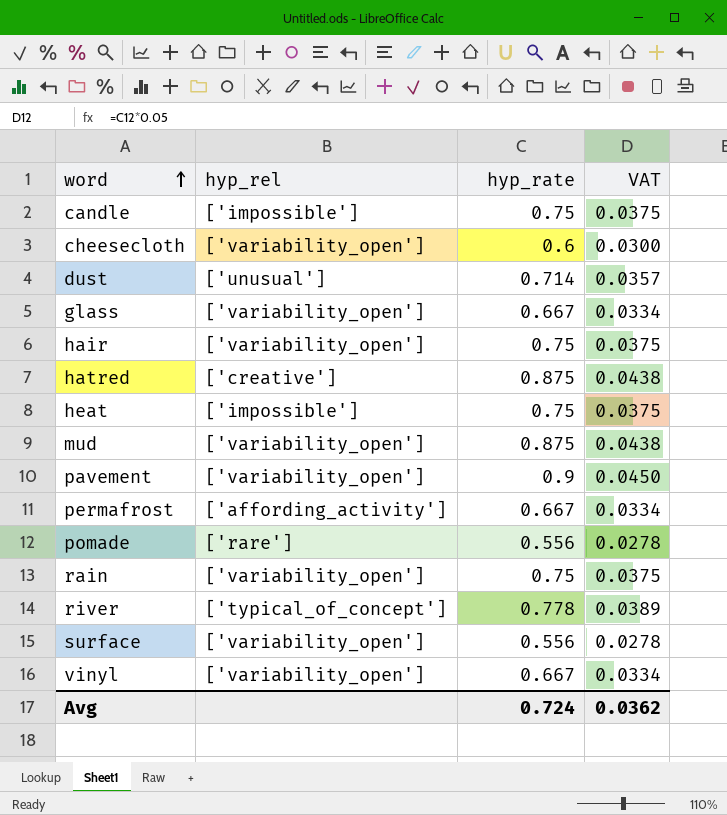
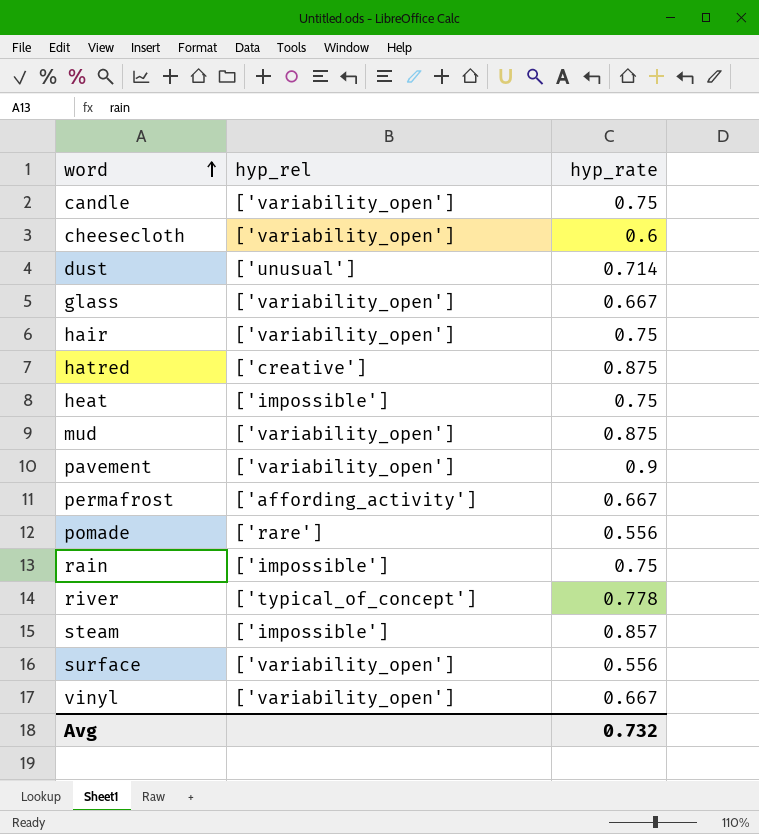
column VAT | formula: [hyp_rate] * 0.05 -> none
candle | hyp_rel: ['impossible'] -> ['variability_open']
rain | hyp_rel: ['variability_open'] -> ['impossible']
row steam: none -> ['impossible'] | 0.857
Avg | hyp_rate: 0.724 -> 0.732

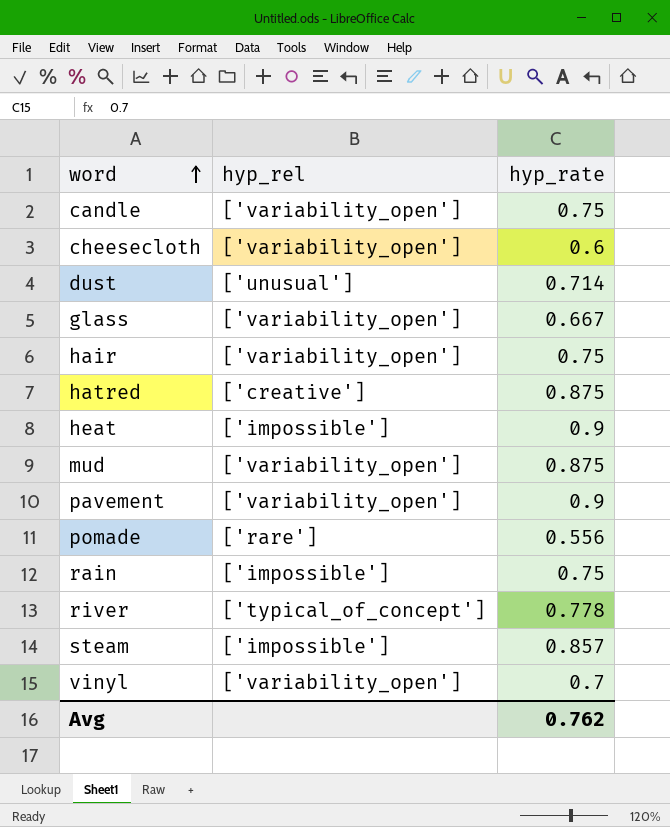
row permafrost: ['affording_activity'] | 0.667 -> none
row surface: ['variability_open'] | 0.556 -> none
heat | hyp_rate: 0.75 -> 0.9
vinyl | hyp_rate: 0.667 -> 0.7
Avg | hyp_rate: 0.732 -> 0.762

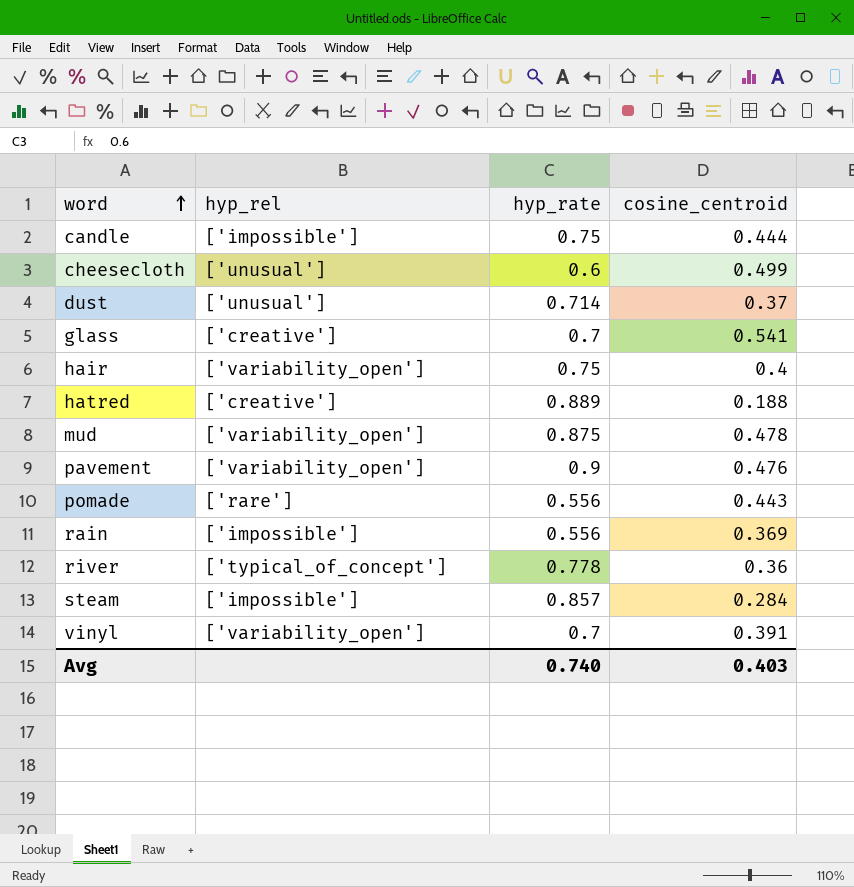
column cosine_centroid | position: none -> 4
row heat: ['impossible'] | 0.9 -> none
candle | hyp_rel: ['variability_open'] -> ['impossible']
cheesecloth | hyp_rel: ['variability_open'] -> ['unusual']
glass | hyp_rel: ['variability_open'] -> ['creative']
glass | hyp_rate: 0.667 -> 0.7
hatred | hyp_rate: 0.875 -> 0.889
rain | hyp_rate: 0.75 -> 0.556
Avg | hyp_rate: 0.762 -> 0.740

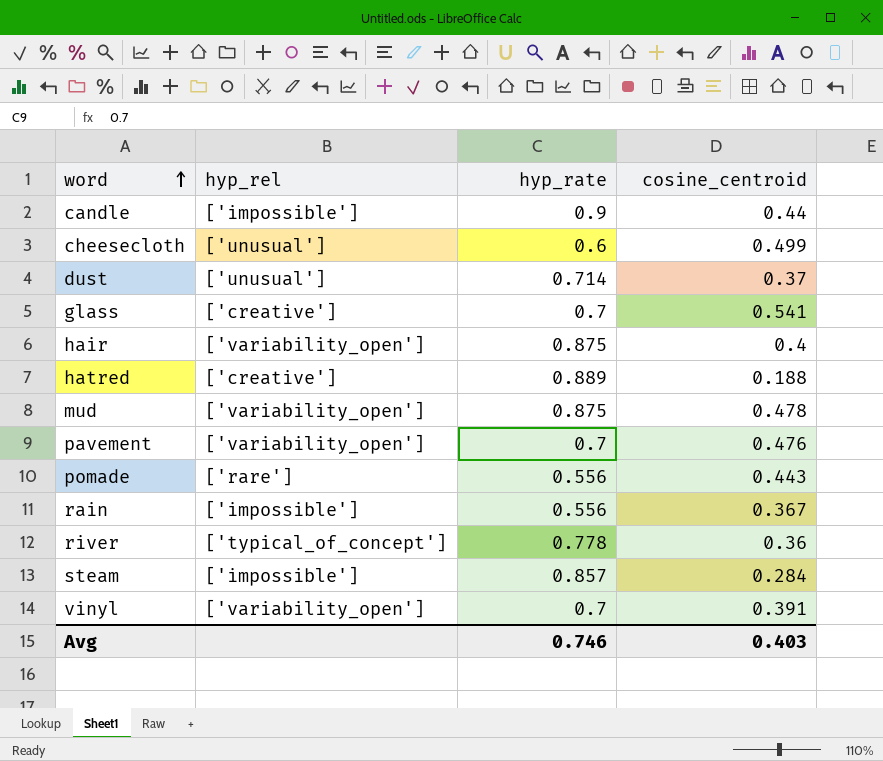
candle | hyp_rate: 0.75 -> 0.9
candle | cosine_centroid: 0.444 -> 0.44
hair | hyp_rate: 0.75 -> 0.875
pavement | hyp_rate: 0.9 -> 0.7
rain | cosine_centroid: 0.369 -> 0.367
Avg | hyp_rate: 0.740 -> 0.746

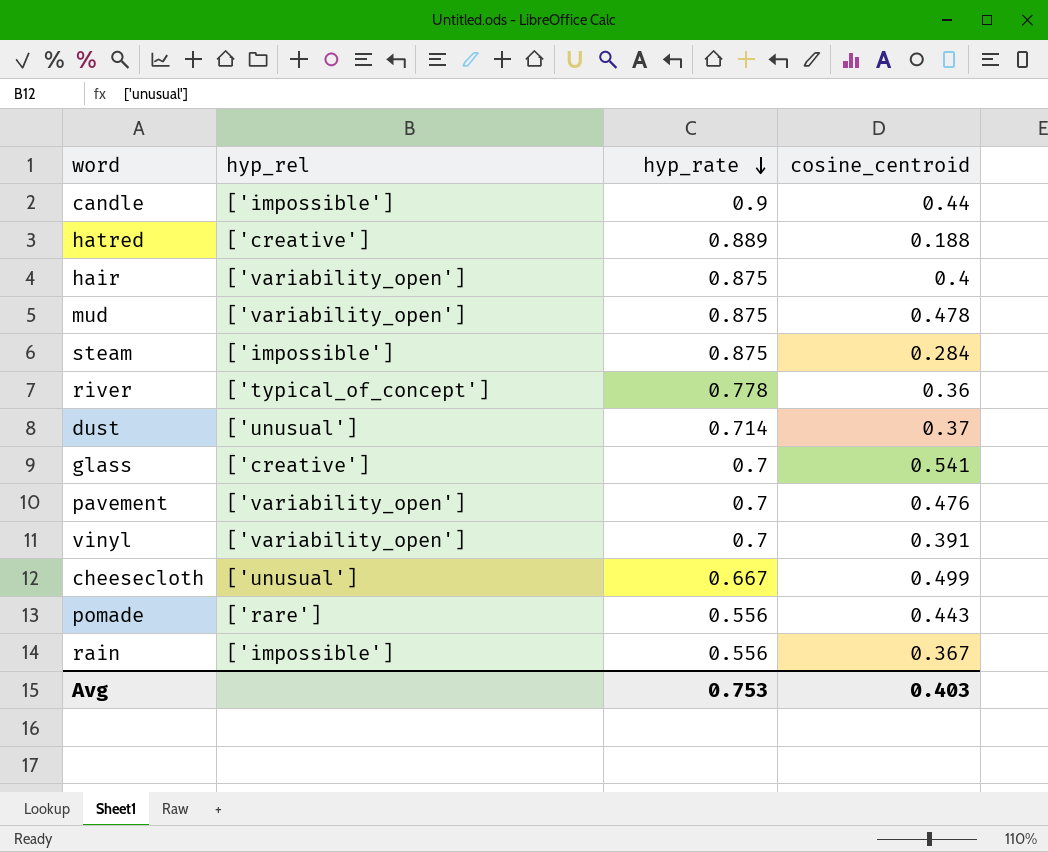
row order: word ascending -> hyp_rate descending
steam | hyp_rate: 0.857 -> 0.875
cheesecloth | hyp_rate: 0.6 -> 0.667
Avg | hyp_rate: 0.746 -> 0.753

